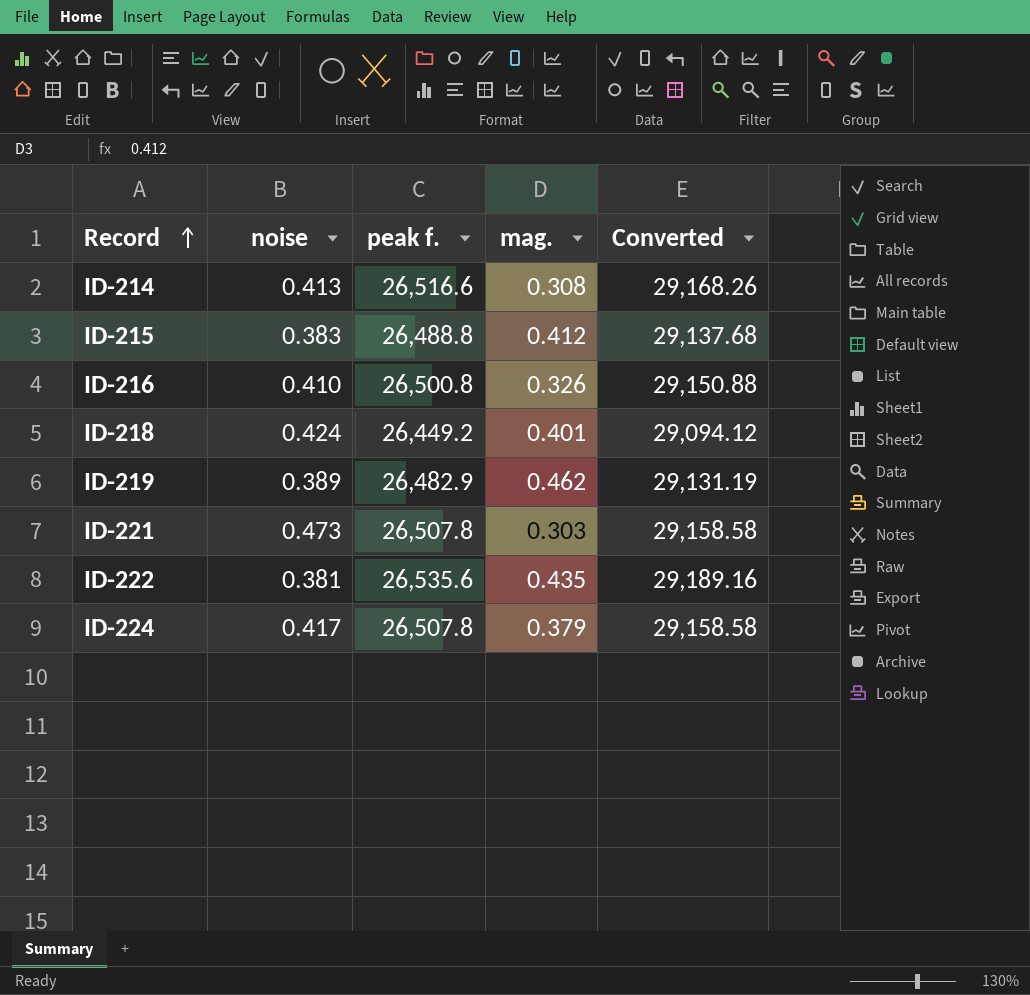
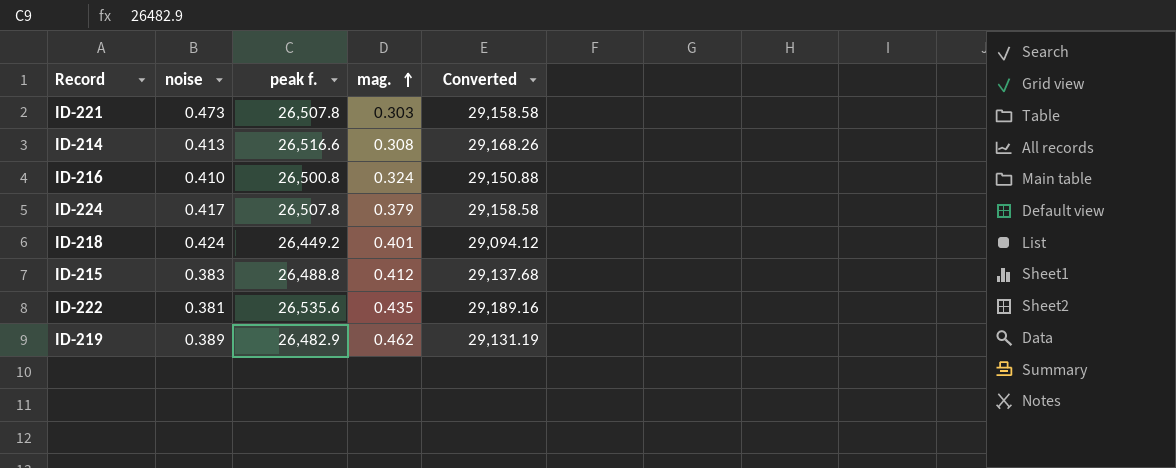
row order: Record ascending -> mag. ascending
ID-216 | mag.: 0.326 -> 0.324

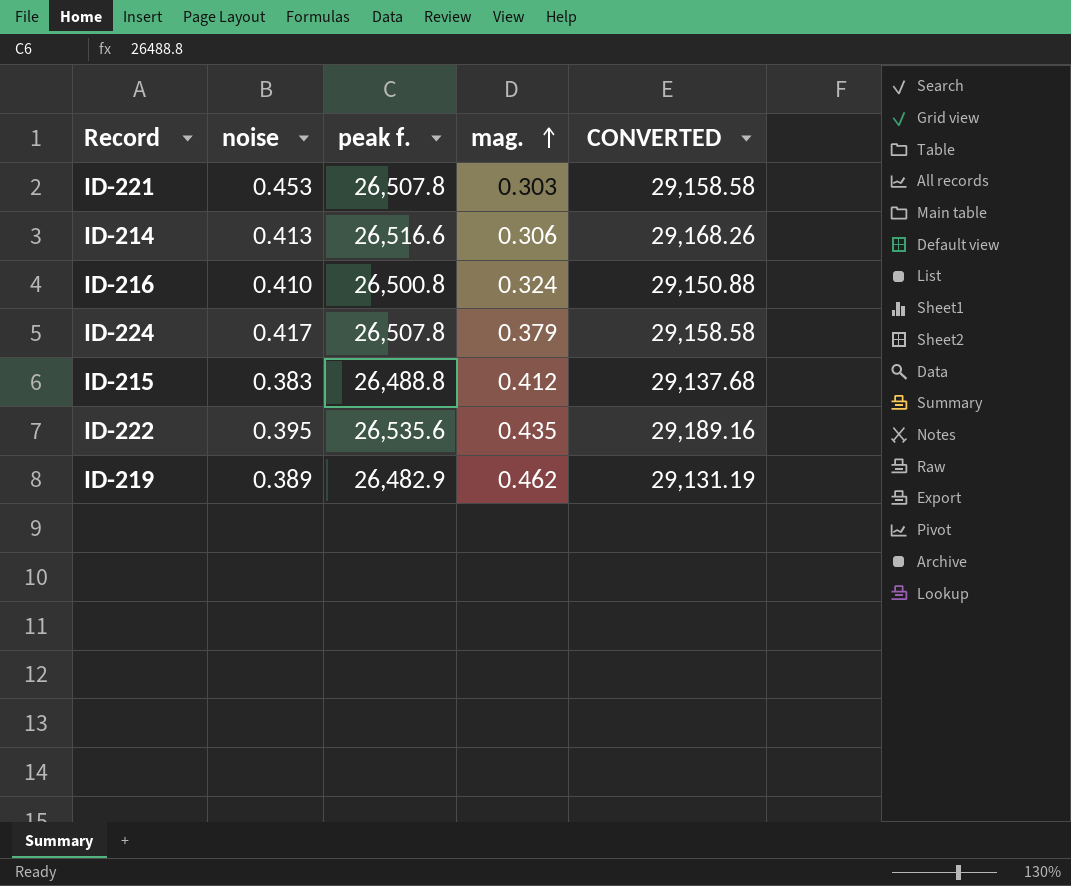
column name: Converted -> CONVERTED
row ID-218: 0.424 | 26,449.2 | 0.401 | 29,094.12 -> none
ID-221 | noise: 0.473 -> 0.453
ID-214 | mag.: 0.308 -> 0.306
ID-222 | noise: 0.381 -> 0.395

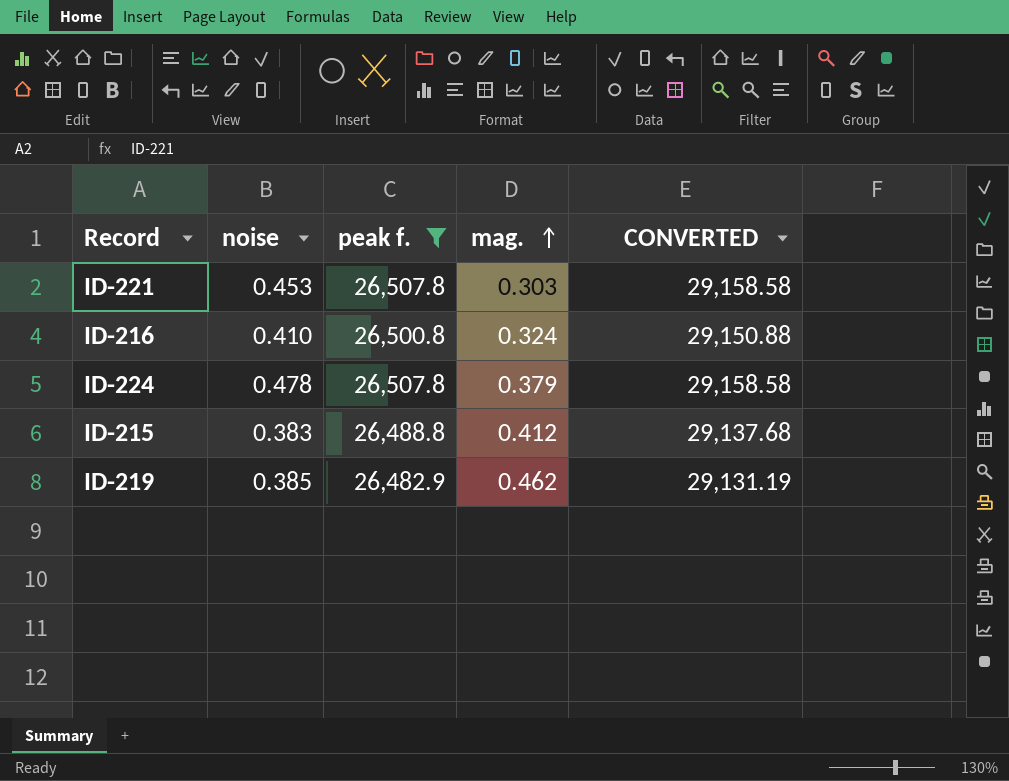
filter: none -> peak f. <= 26,507.8
ID-224 | noise: 0.417 -> 0.478
ID-219 | noise: 0.389 -> 0.385

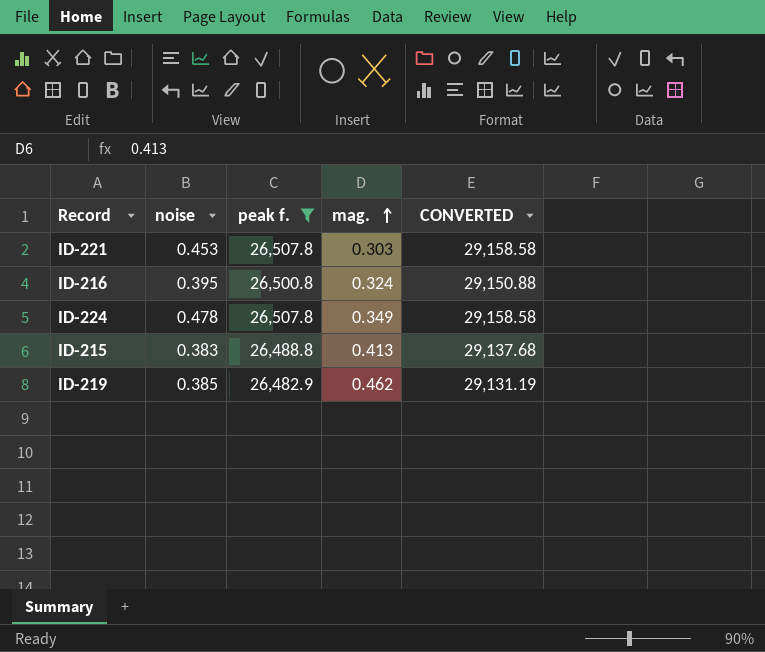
ID-216 | noise: 0.410 -> 0.395
ID-224 | mag.: 0.379 -> 0.349
ID-215 | mag.: 0.412 -> 0.413

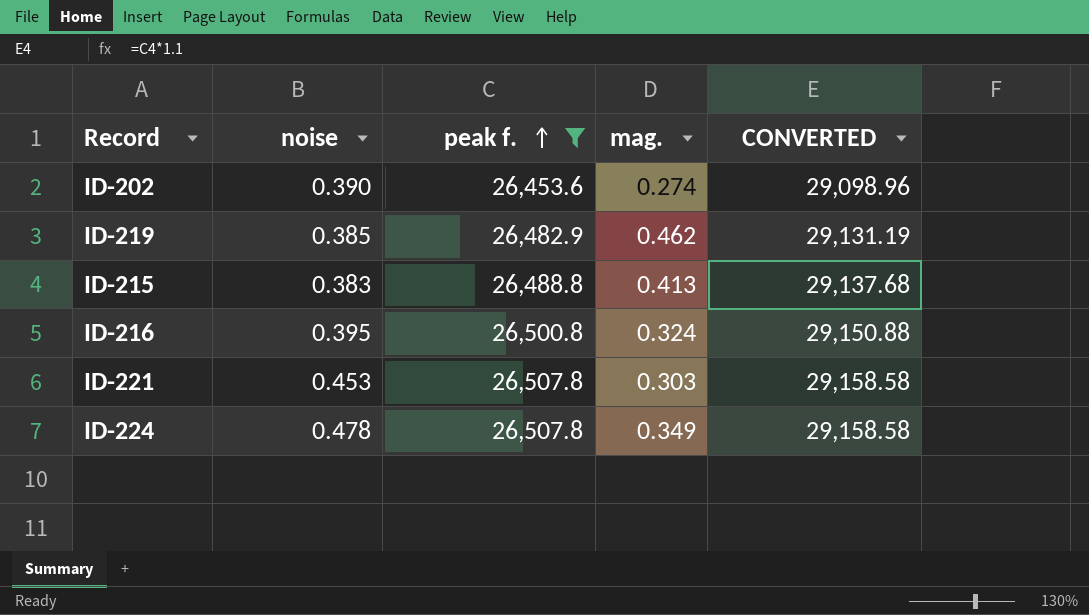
row order: mag. ascending -> peak f. ascending
row ID-202: none -> 0.390 | 26,453.6 | 0.274 | 29,098.96

